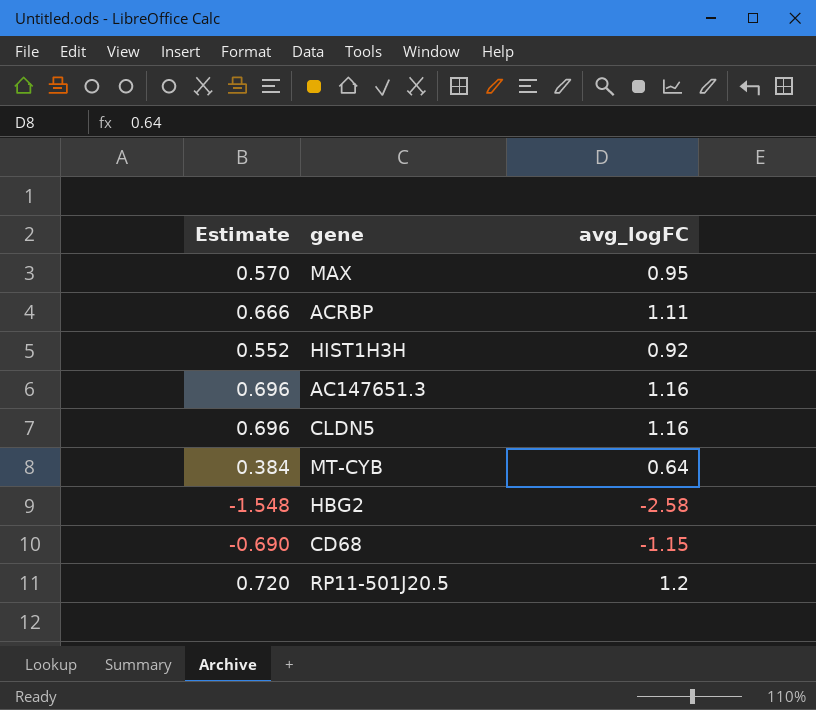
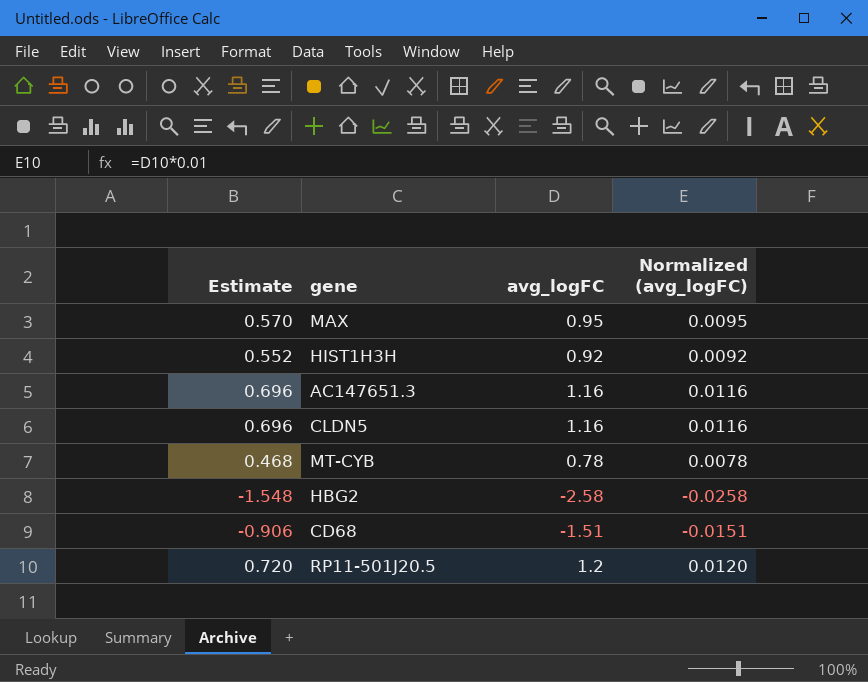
column Normalized (avg_logFC) | formula: none -> [avg_logFC] * 0.01
row ACRBP: 0.666 | 1.11 -> none
MT-CYB | Estimate: 0.384 -> 0.468
MT-CYB | avg_logFC: 0.64 -> 0.78
CD68 | Estimate: -0.690 -> -0.906
CD68 | avg_logFC: -1.15 -> -1.51

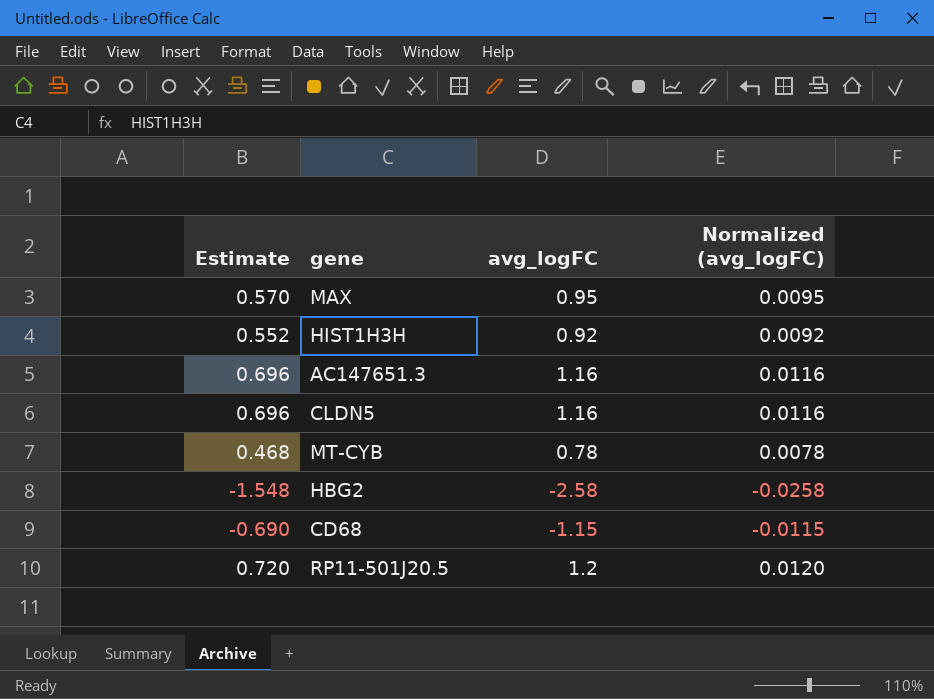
CD68 | Estimate: -0.906 -> -0.690
CD68 | avg_logFC: -1.51 -> -1.15
CD68 | Normalized (avg_logFC): -0.0151 -> -0.0115

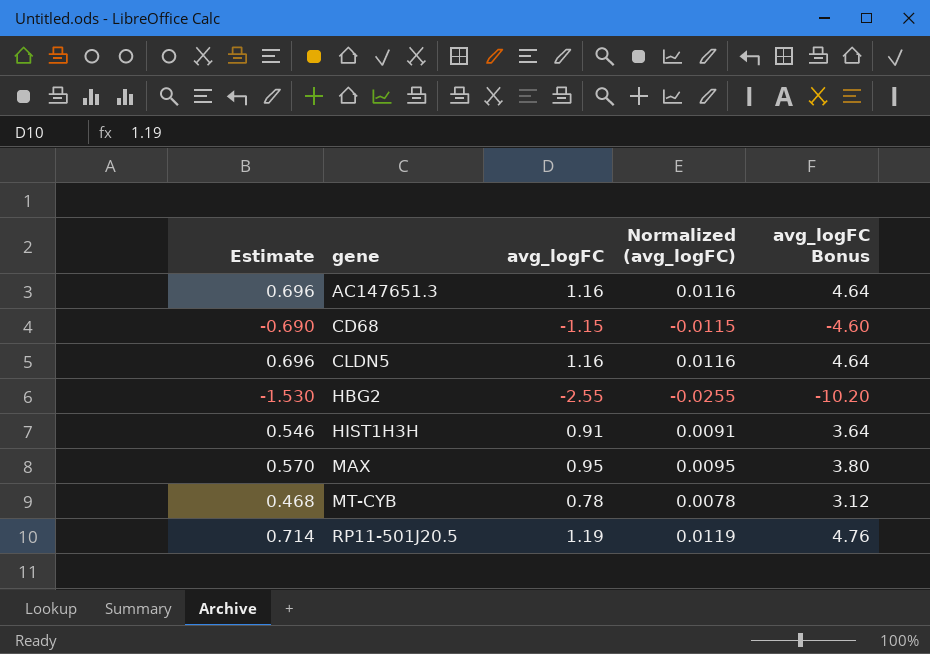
row order: none -> gene ascending
column avg_logFC Bonus | formula: none -> [avg_logFC] * 4
HBG2 | Estimate: -1.548 -> -1.530
HBG2 | avg_logFC: -2.58 -> -2.55
HBG2 | Normalized (avg_logFC): -0.0258 -> -0.0255
HIST1H3H | Estimate: 0.552 -> 0.546
HIST1H3H | avg_logFC: 0.92 -> 0.91
HIST1H3H | Normalized (avg_logFC): 0.0092 -> 0.0091
RP11-501J20.5 | Estimate: 0.720 -> 0.714
RP11-501J20.5 | avg_logFC: 1.2 -> 1.19
RP11-501J20.5 | Normalized (avg_logFC): 0.0120 -> 0.0119

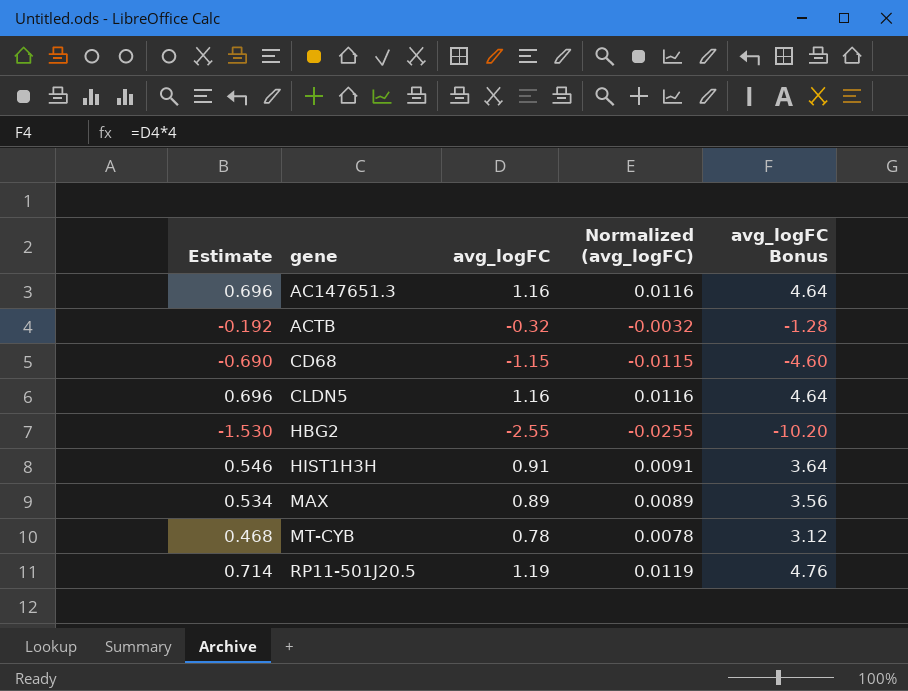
row ACTB: none -> -0.192 | -0.32 | -0.0032 | -1.28
MAX | Estimate: 0.570 -> 0.534
MAX | avg_logFC: 0.95 -> 0.89
MAX | Normalized (avg_logFC): 0.0095 -> 0.0089
MAX | avg_logFC Bonus: 3.80 -> 3.56

